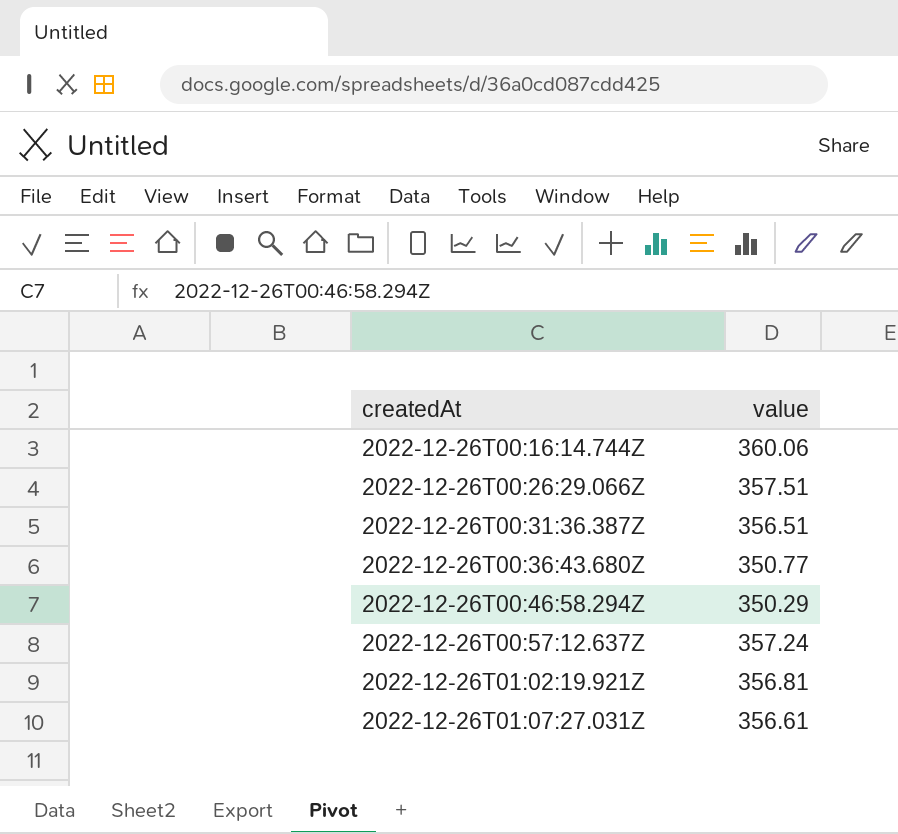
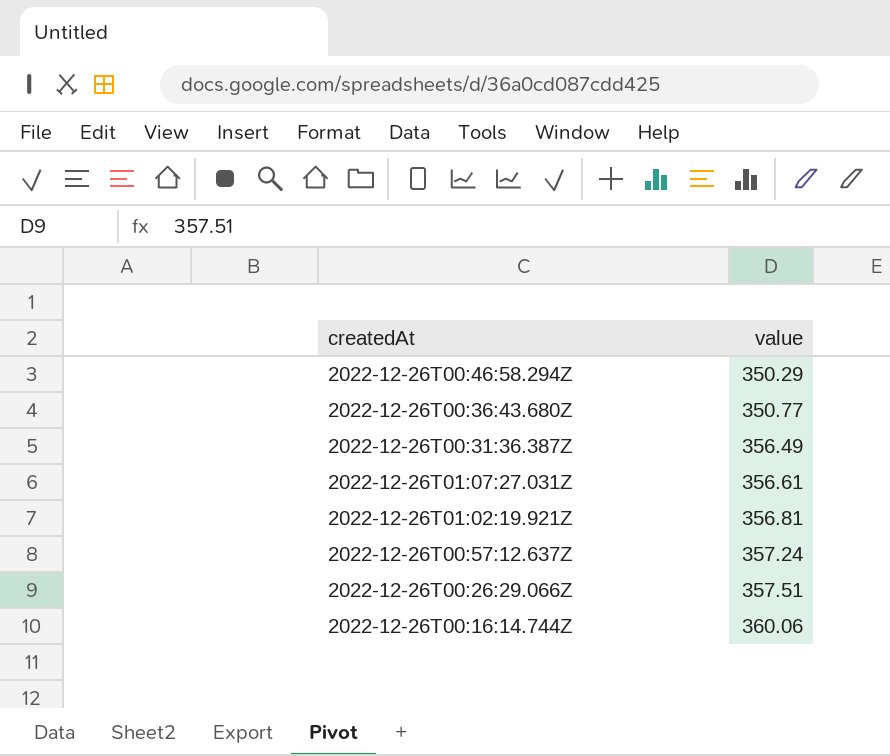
row order: createdAt ascending -> value ascending
2022-12-26T00:31:36.387Z | value: 356.51 -> 356.49

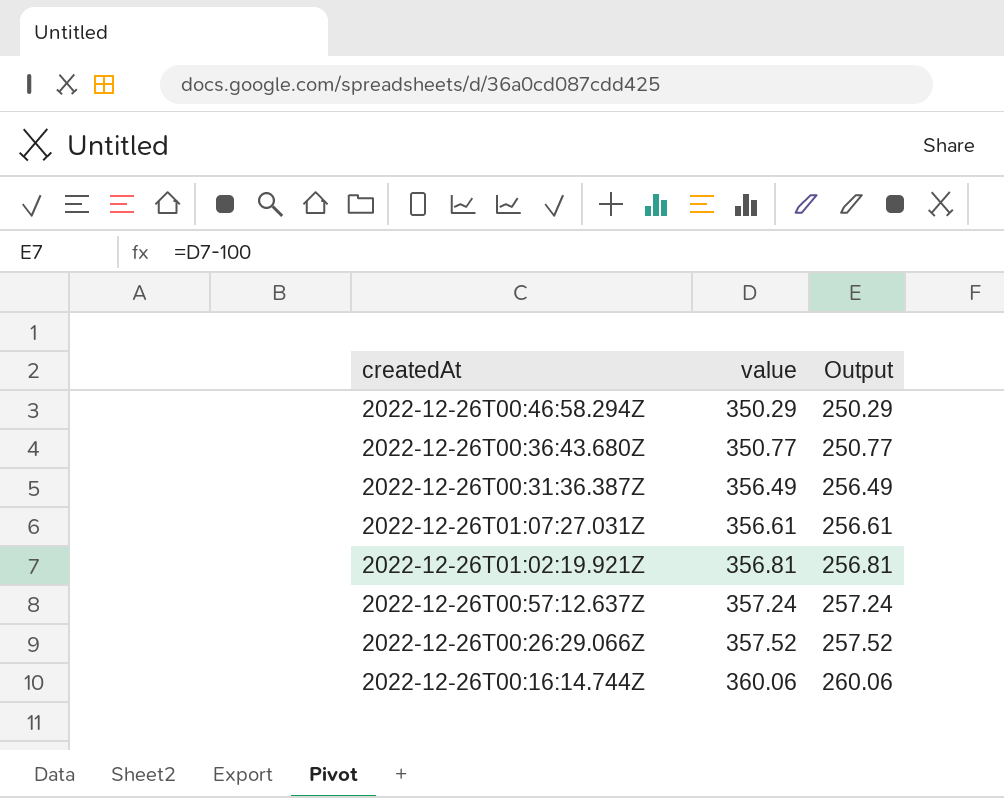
column Output | formula: none -> [value] - 100
2022-12-26T00:26:29.066Z | value: 357.51 -> 357.52

